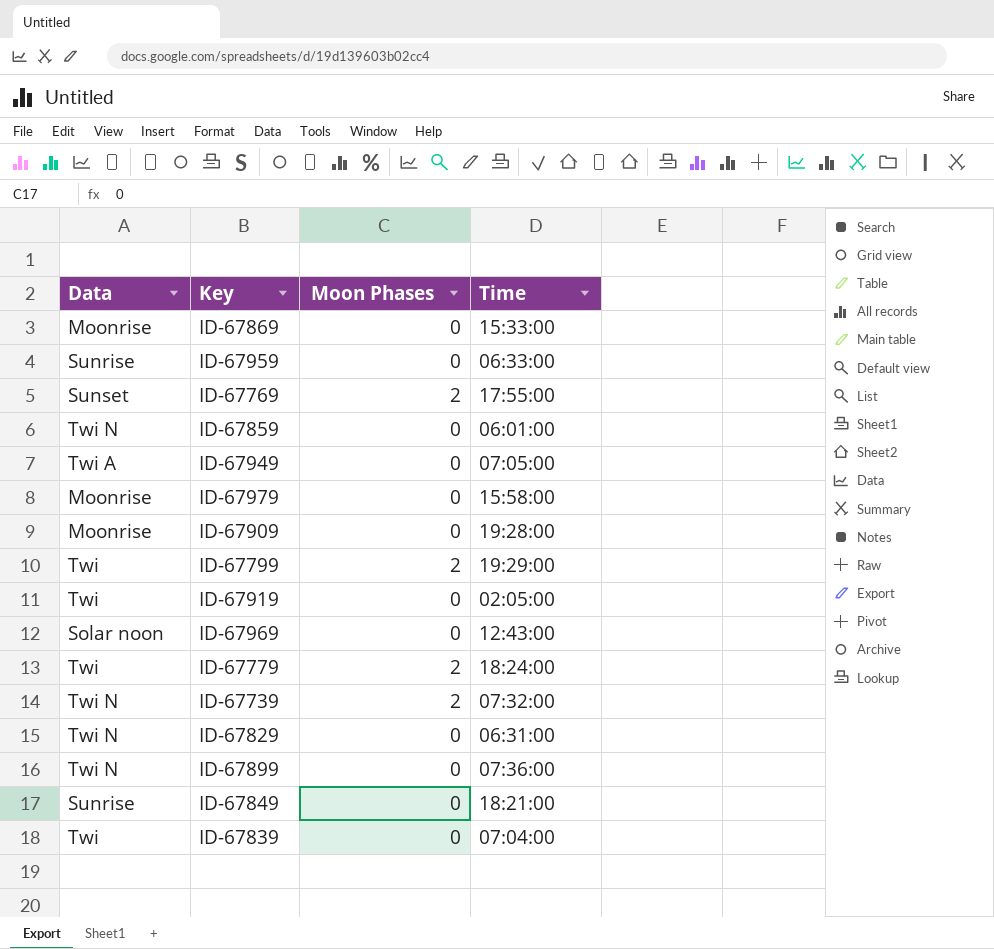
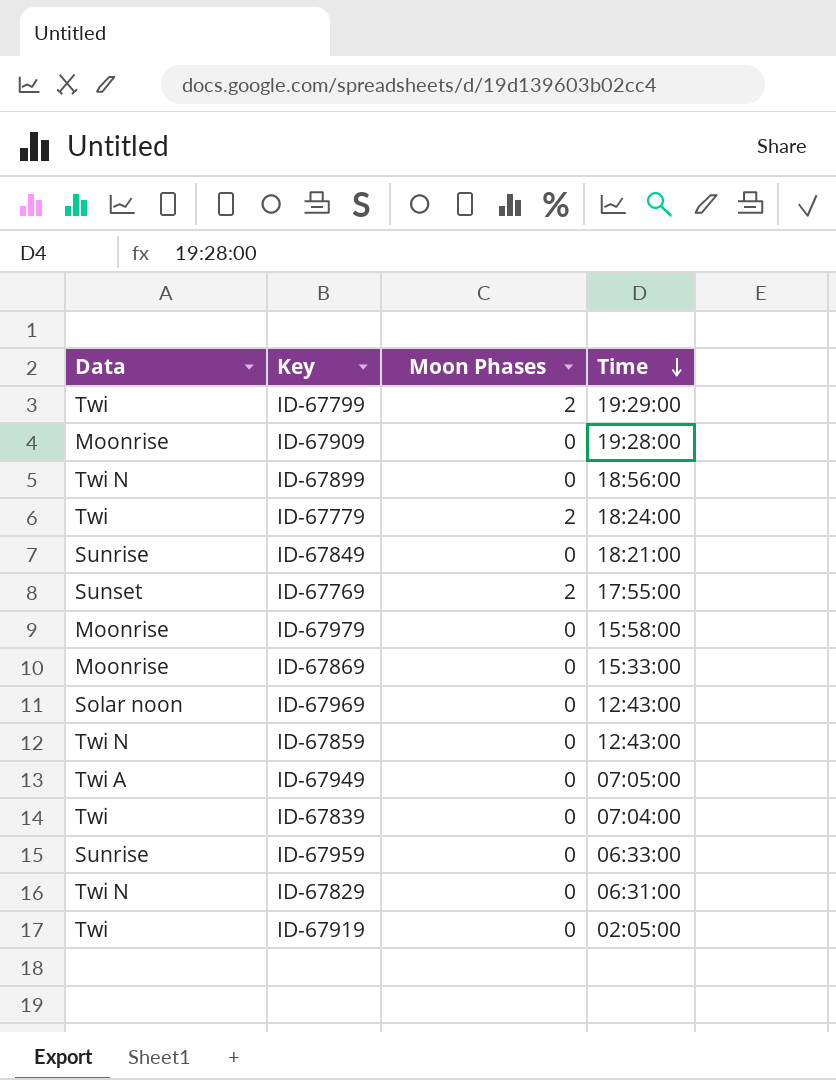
row order: none -> Time descending
row ID-67739: Twi N | 2 | 07:32:00 -> none
ID-67899 | Time: 07:36:00 -> 18:56:00
ID-67859 | Time: 06:01:00 -> 12:43:00

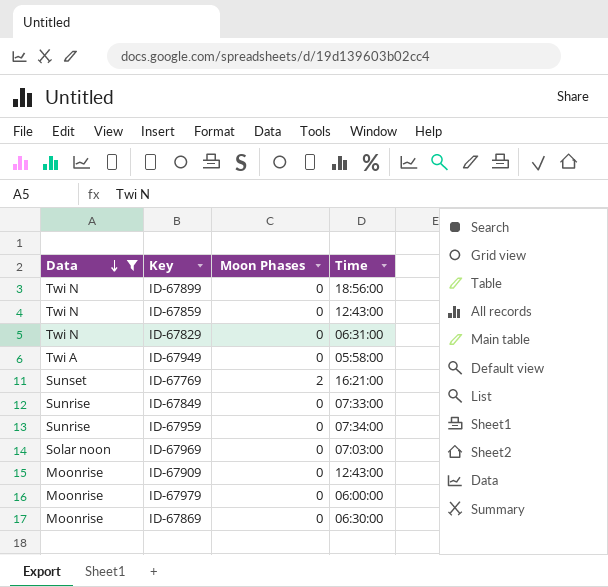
filter: none -> Data != Twi
row order: Time descending -> Data descending
ID-67949 | Time: 07:05:00 -> 05:58:00
ID-67769 | Time: 17:55:00 -> 16:21:00
ID-67849 | Time: 18:21:00 -> 07:33:00
ID-67959 | Time: 06:33:00 -> 07:34:00
ID-67969 | Time: 12:43:00 -> 07:03:00
ID-67909 | Time: 19:28:00 -> 12:43:00
ID-67979 | Time: 15:58:00 -> 06:00:00
ID-67869 | Time: 15:33:00 -> 06:30:00

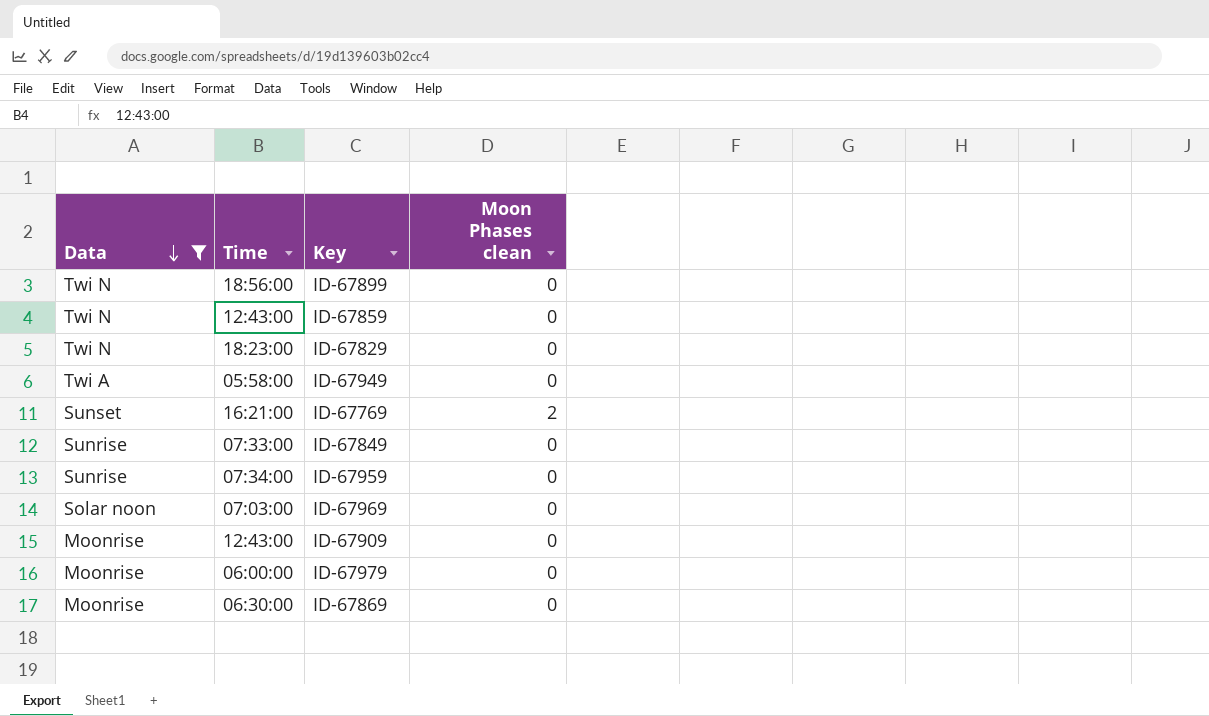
column Time | position: 4 -> 2
column name: Moon Phases -> Moon Phases clean
ID-67829 | Time: 06:31:00 -> 18:23:00

